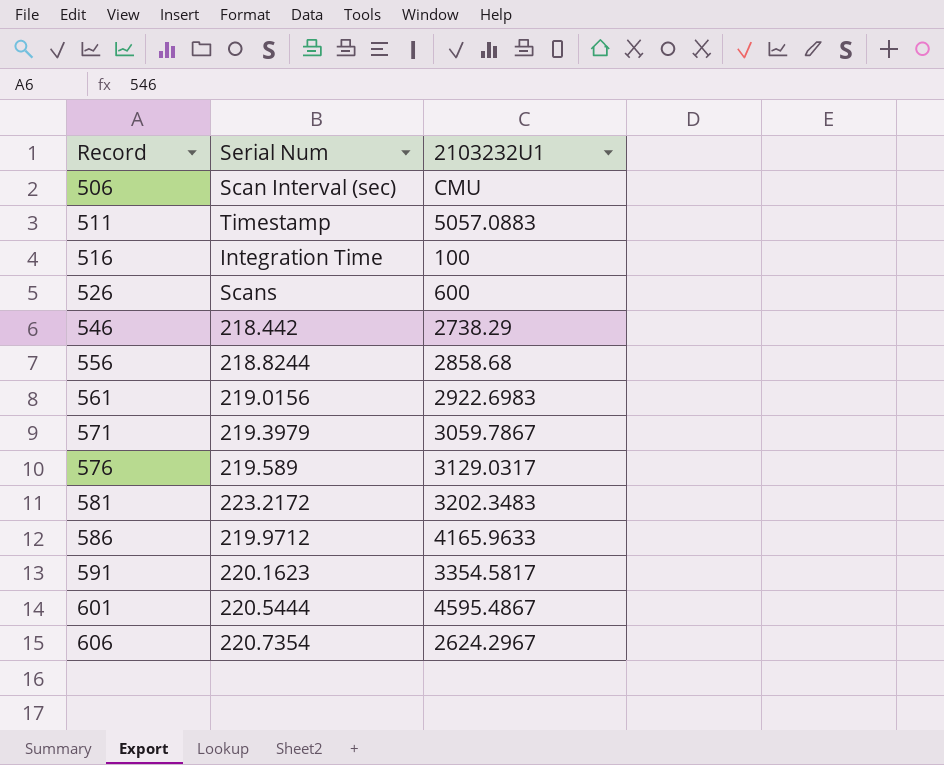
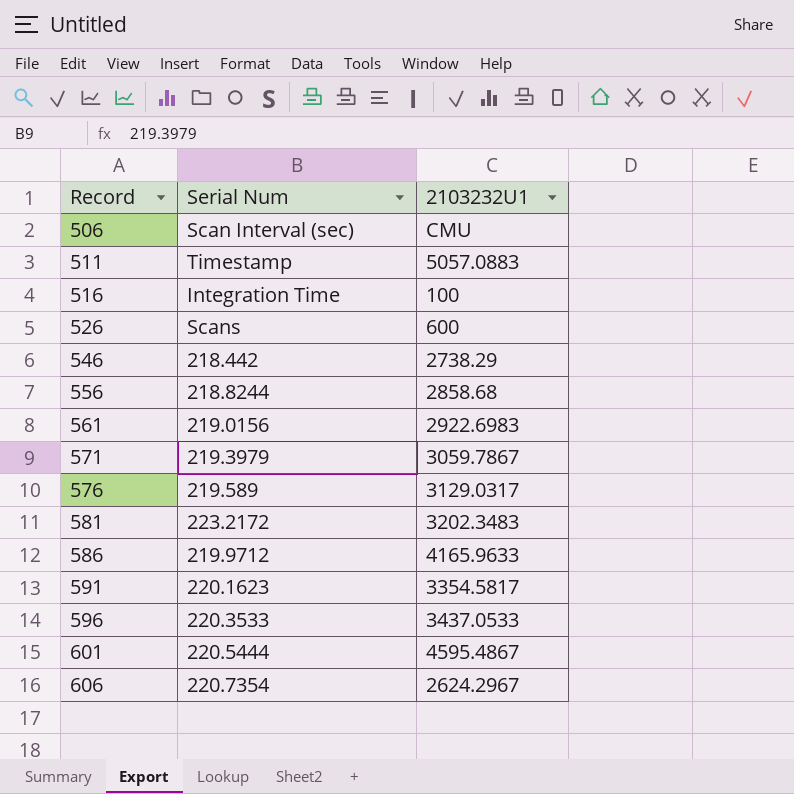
row 596: none -> 220.3533 | 3437.0533

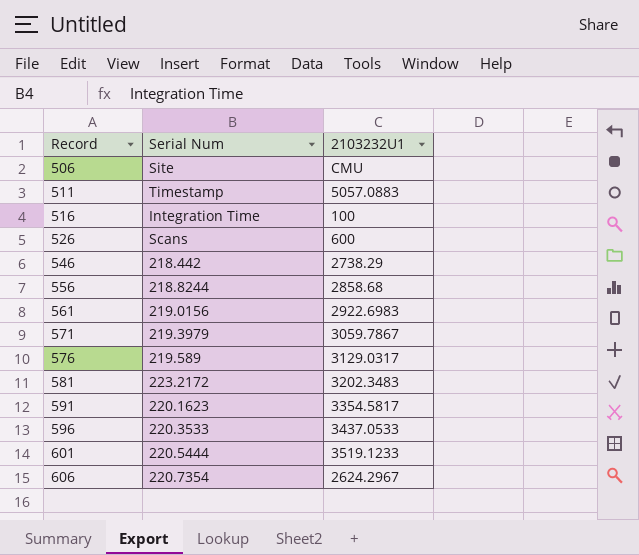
row 586: 219.9712 | 4165.9633 -> none
506 | Serial Num: Scan Interval (sec) -> Site
601 | 2103232U1: 4595.4867 -> 3519.1233

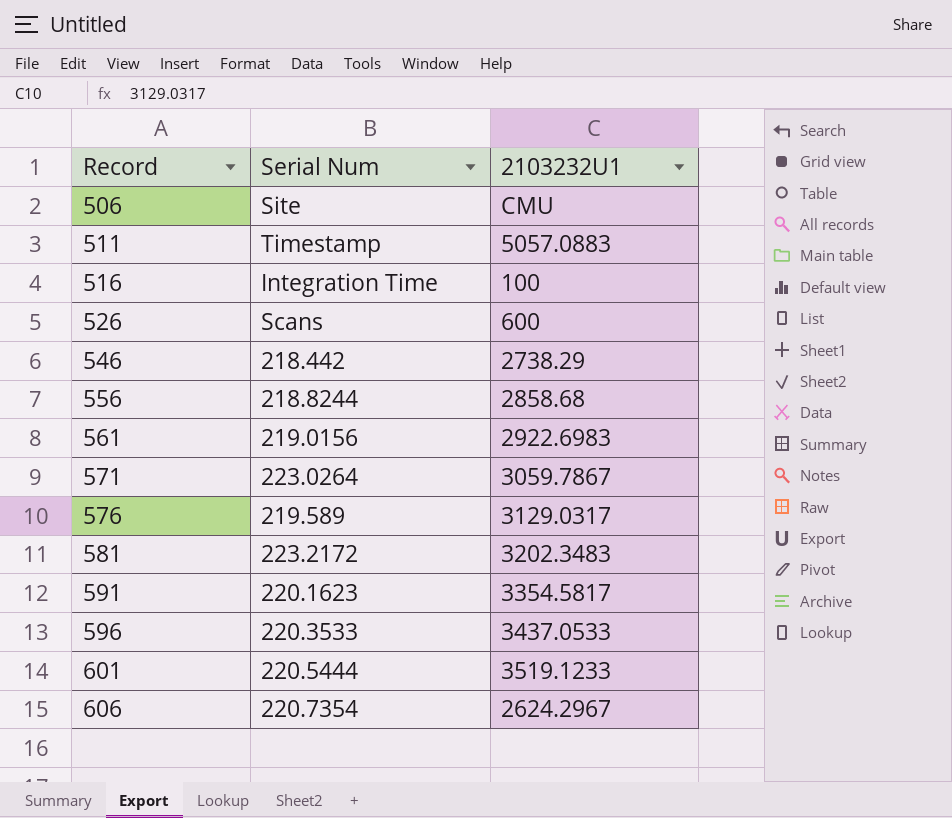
571 | Serial Num: 219.3979 -> 223.0264

